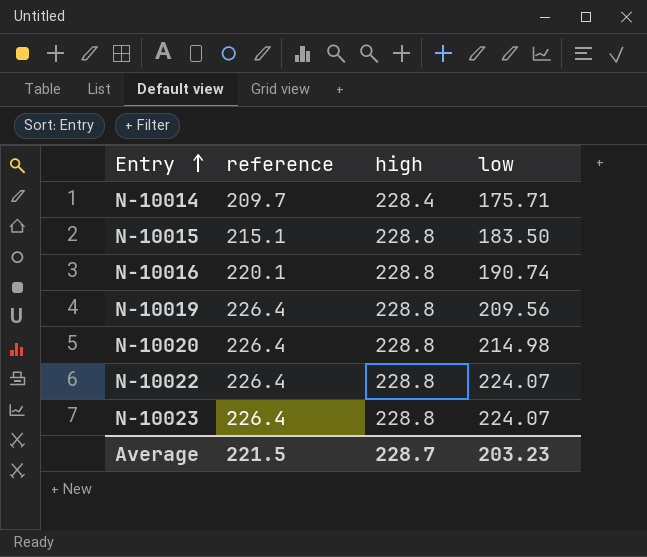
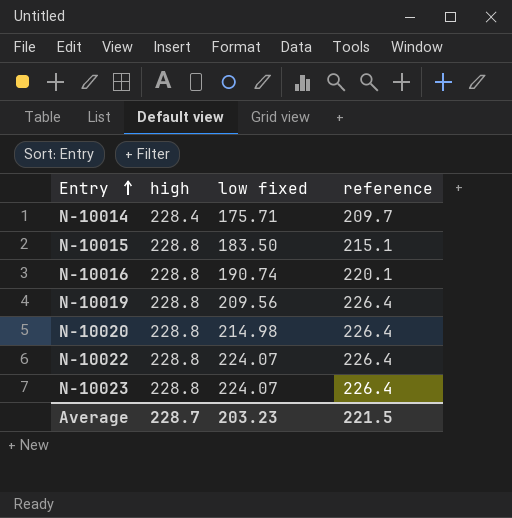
column name: low -> low fixed
column reference | position: 2 -> 4

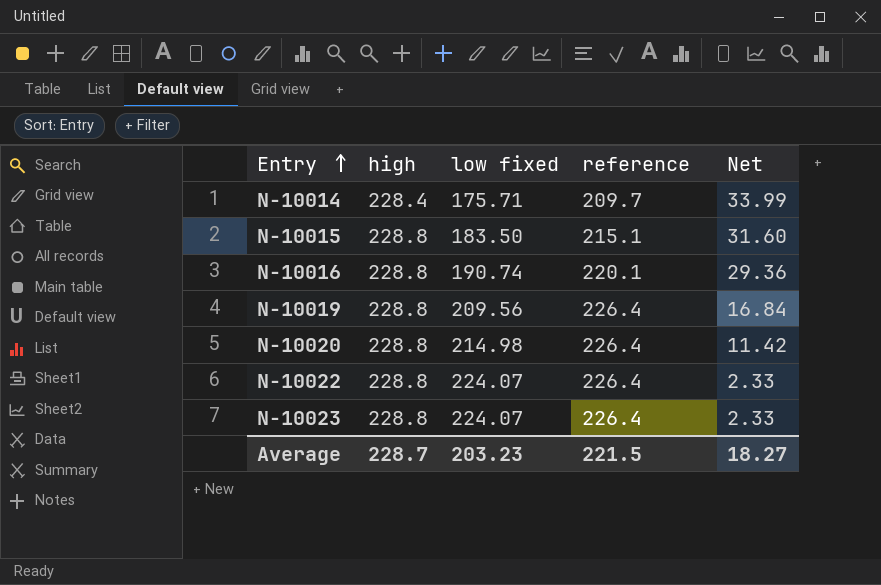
column Net | formula: none -> [reference] - [low fixed]

